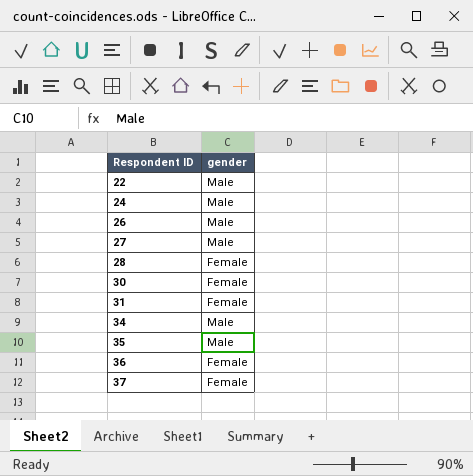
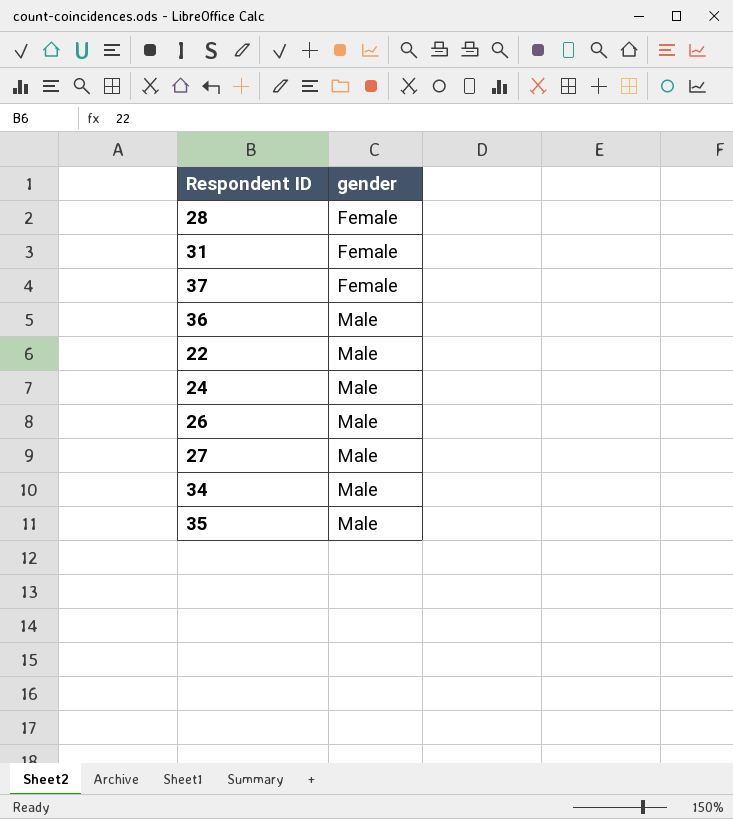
row order: Respondent ID ascending -> gender ascending
row 30: Female -> none
36 | gender: Female -> Male

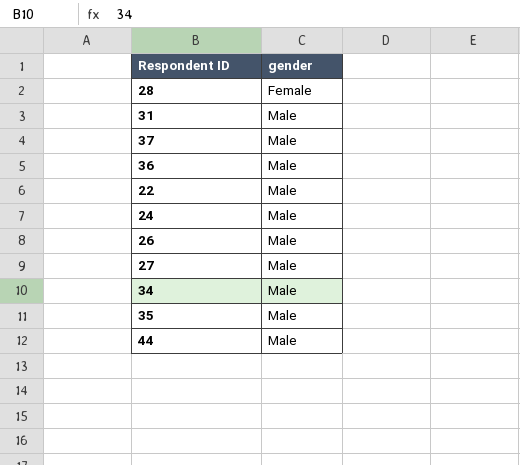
31 | gender: Female -> Male
37 | gender: Female -> Male
row 44: none -> Male

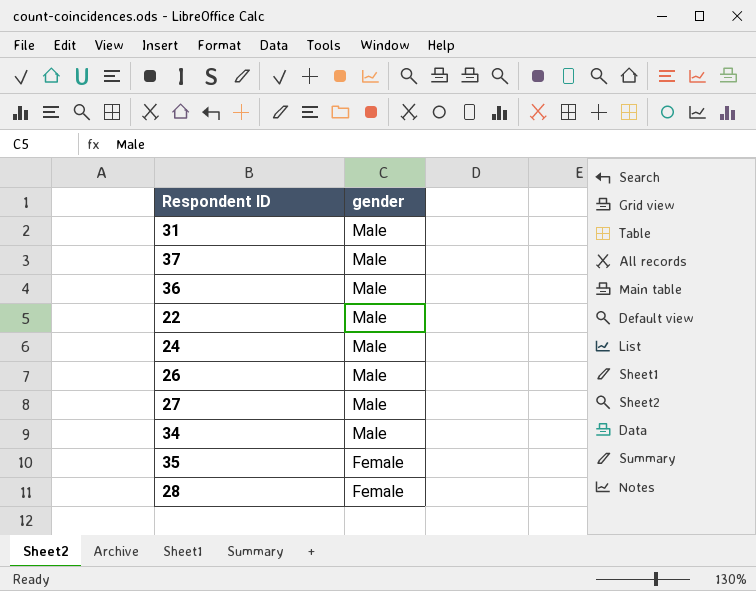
row order: gender ascending -> gender descending
row 44: Male -> none
35 | gender: Male -> Female

